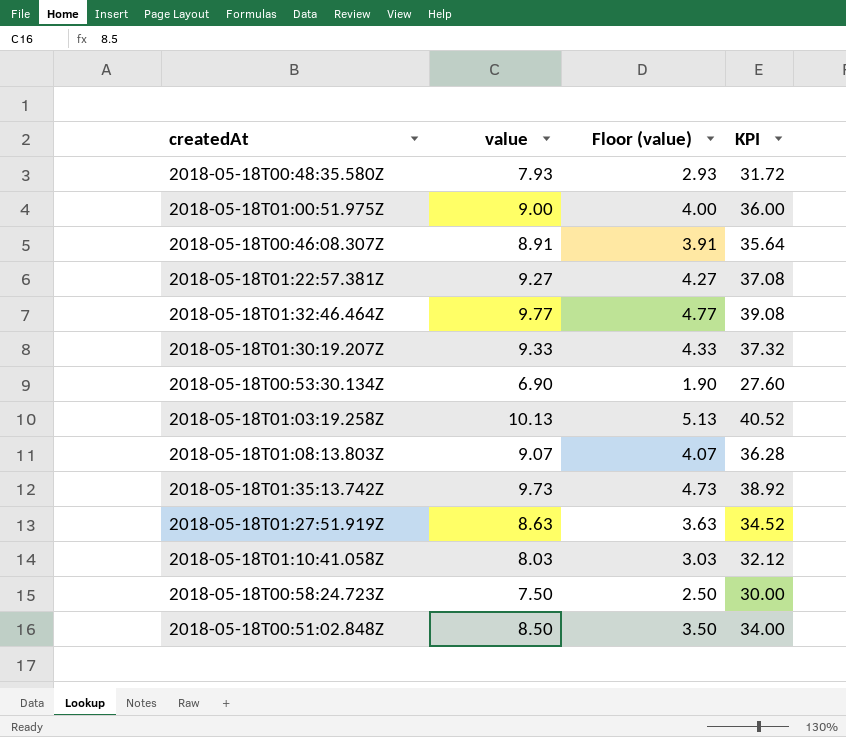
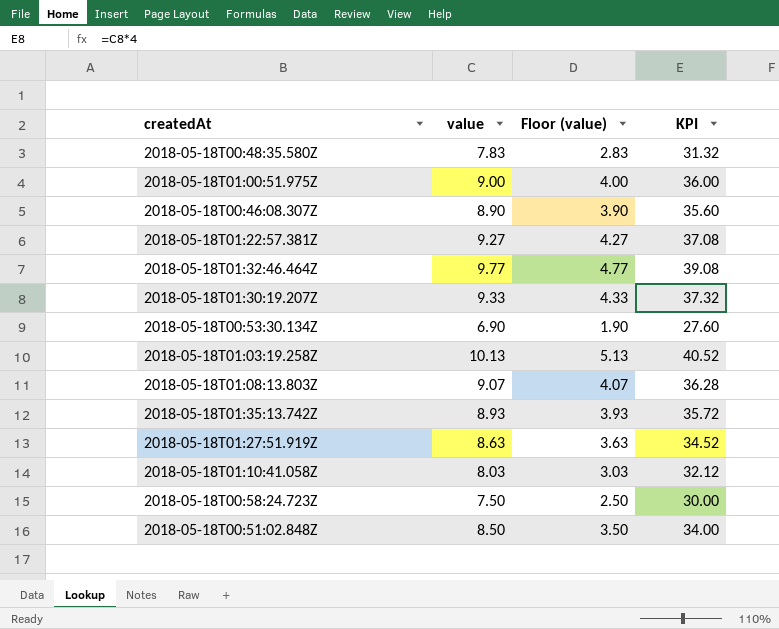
2018-05-18T00:48:35.580Z | value: 7.93 -> 7.83
2018-05-18T00:48:35.580Z | Floor (value): 2.93 -> 2.83
2018-05-18T00:48:35.580Z | KPI: 31.72 -> 31.32
2018-05-18T00:46:08.307Z | value: 8.91 -> 8.90
2018-05-18T00:46:08.307Z | Floor (value): 3.91 -> 3.90
2018-05-18T00:46:08.307Z | KPI: 35.64 -> 35.60
2018-05-18T01:35:13.742Z | value: 9.73 -> 8.93
2018-05-18T01:35:13.742Z | Floor (value): 4.73 -> 3.93
2018-05-18T01:35:13.742Z | KPI: 38.92 -> 35.72

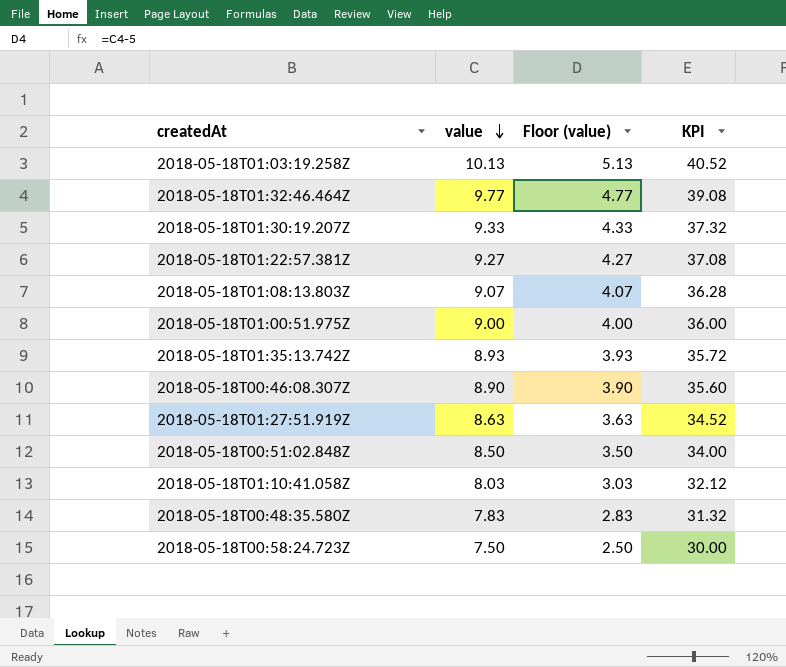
row order: none -> value descending
row 2018-05-18T00:53:30.134Z: 6.90 | 1.90 | 27.60 -> none

